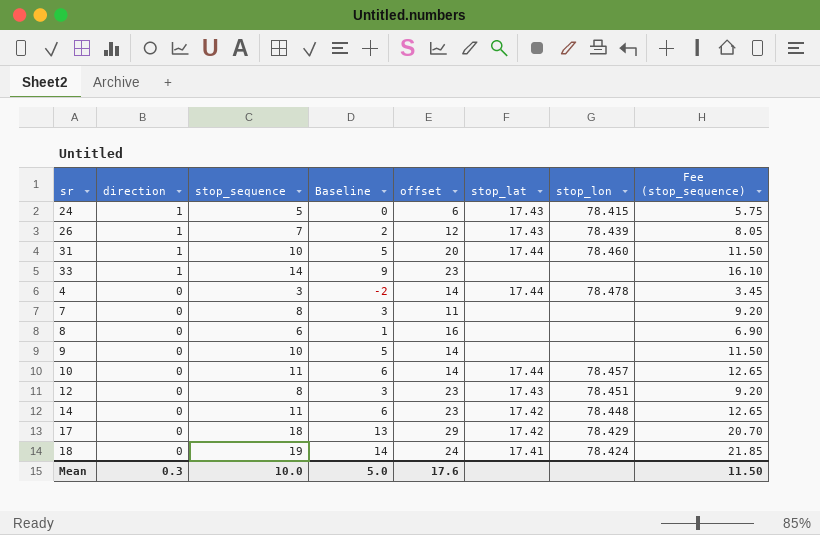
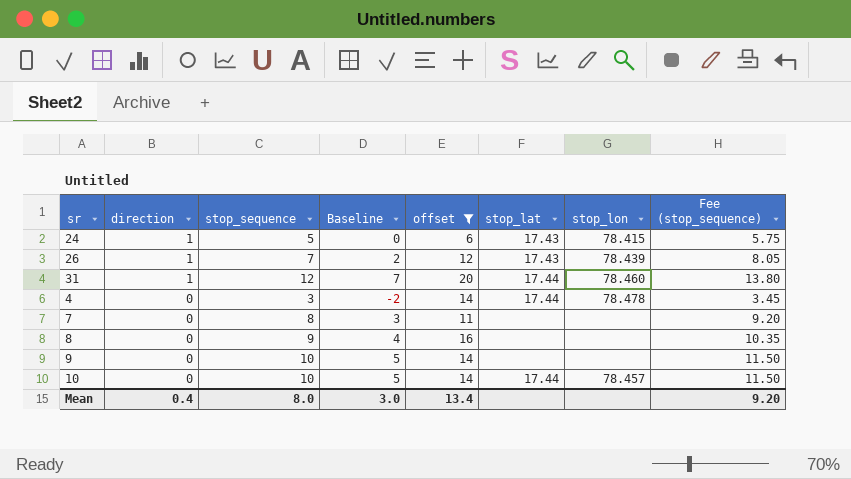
filter: none -> offset <= 20
31 | stop_sequence: 10 -> 12
31 | Baseline: 5 -> 7
31 | Fee (stop_sequence): 11.50 -> 13.80
8 | stop_sequence: 6 -> 9
8 | Baseline: 1 -> 4
8 | Fee (stop_sequence): 6.90 -> 10.35
10 | stop_sequence: 11 -> 10
10 | Baseline: 6 -> 5
10 | Fee (stop_sequence): 12.65 -> 11.50
Mean | direction: 0.3 -> 0.4
Mean | stop_sequence: 10.0 -> 8.0
Mean | Baseline: 5.0 -> 3.0
Mean | offset: 17.6 -> 13.4
Mean | Fee (stop_sequence): 11.50 -> 9.20

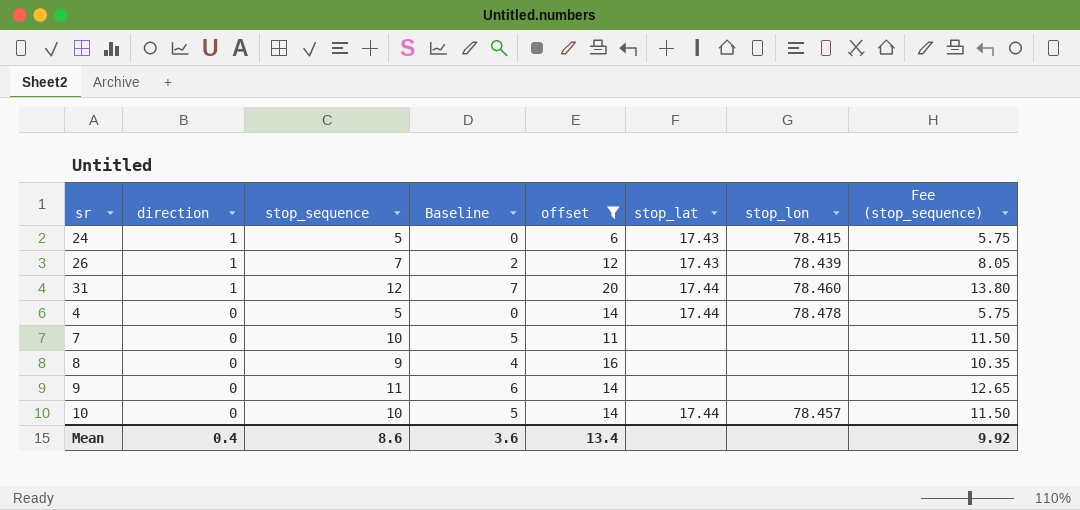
4 | stop_sequence: 3 -> 5
4 | Baseline: -2 -> 0
4 | Fee (stop_sequence): 3.45 -> 5.75
7 | stop_sequence: 8 -> 10
7 | Baseline: 3 -> 5
7 | Fee (stop_sequence): 9.20 -> 11.50
9 | stop_sequence: 10 -> 11
9 | Baseline: 5 -> 6
9 | Fee (stop_sequence): 11.50 -> 12.65
Mean | stop_sequence: 8.0 -> 8.6
Mean | Baseline: 3.0 -> 3.6
Mean | Fee (stop_sequence): 9.20 -> 9.92

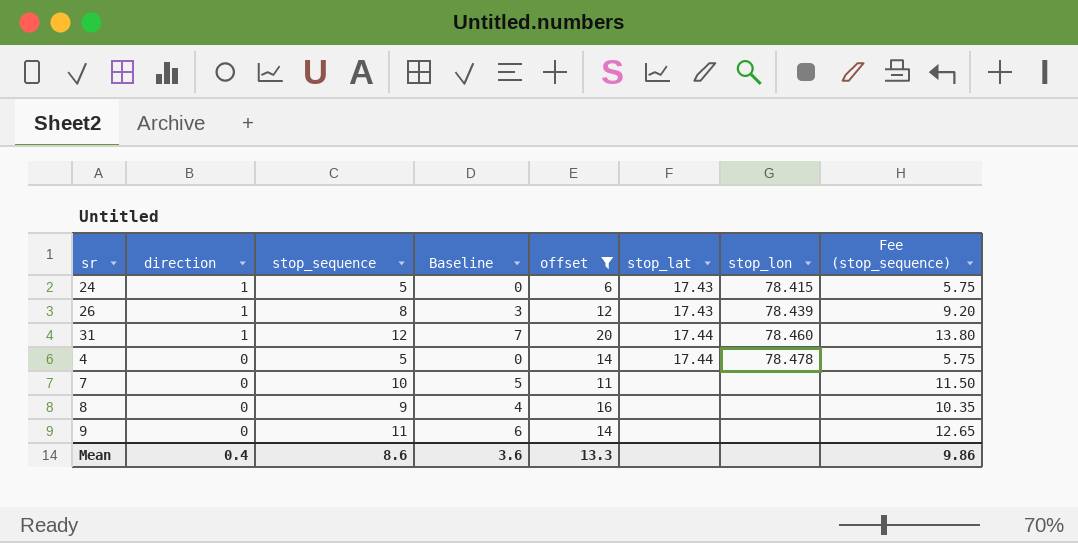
row 10: 0 | 10 | 5 | 14 | 17.44 | 78.457 | 11.50 -> none
26 | stop_sequence: 7 -> 8
26 | Baseline: 2 -> 3
26 | Fee (stop_sequence): 8.05 -> 9.20
Mean | offset: 13.4 -> 13.3
Mean | Fee (stop_sequence): 9.92 -> 9.86

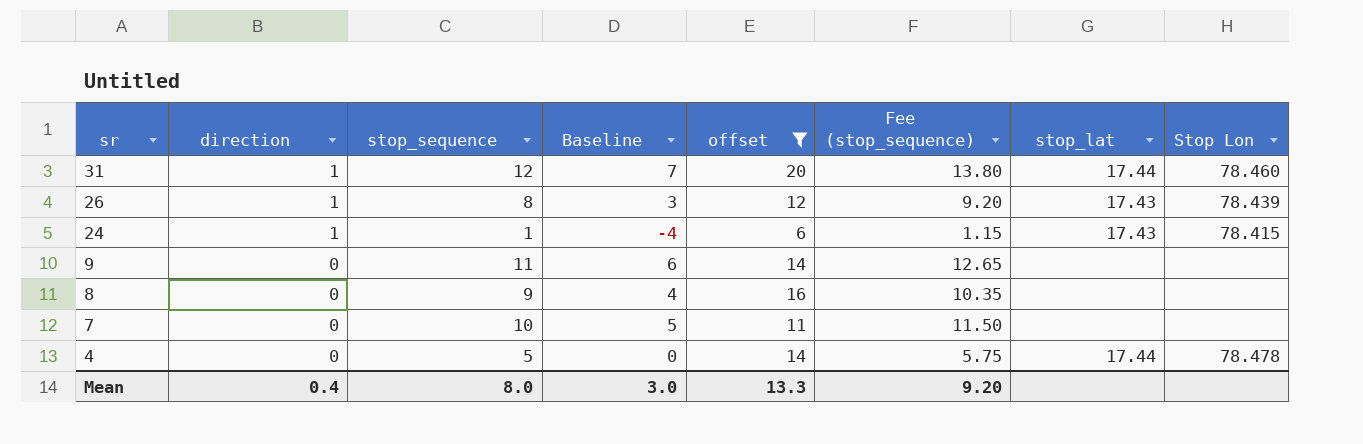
row order: direction descending -> sr descending
column Fee (stop_sequence) | position: 8 -> 6
column name: stop_lon -> Stop Lon
24 | stop_sequence: 5 -> 1
24 | Baseline: 0 -> -4
24 | Fee (stop_sequence): 5.75 -> 1.15
Mean | stop_sequence: 8.6 -> 8.0
Mean | Baseline: 3.6 -> 3.0
Mean | Fee (stop_sequence): 9.86 -> 9.20

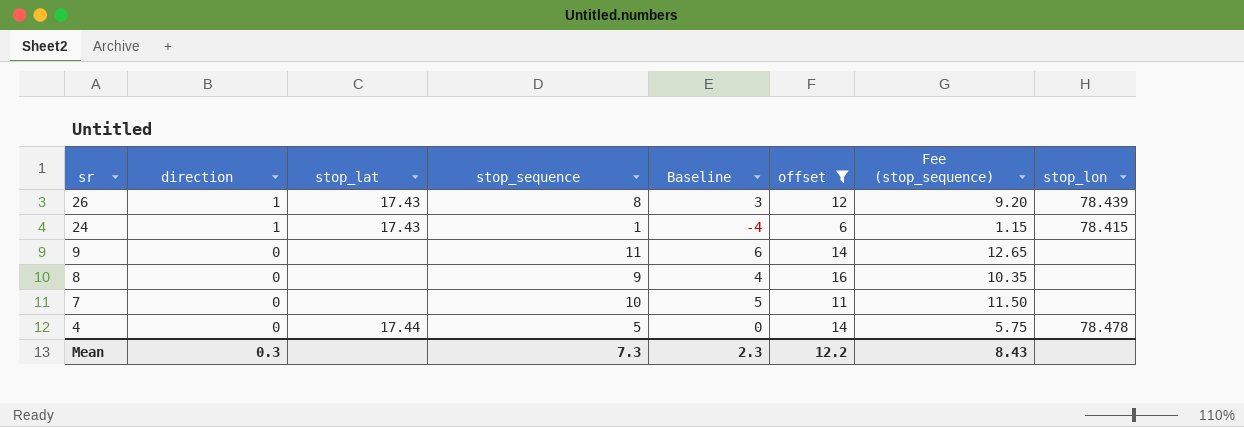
column stop_lat | position: 7 -> 3
column name: Stop Lon -> stop_lon
row 31: 1 | 12 | 7 | 20 | 13.80 | 17.44 | 78.460 -> none
Mean | direction: 0.4 -> 0.3
Mean | stop_sequence: 8.0 -> 7.3
Mean | Baseline: 3.0 -> 2.3
Mean | offset: 13.3 -> 12.2
Mean | Fee (stop_sequence): 9.20 -> 8.43

